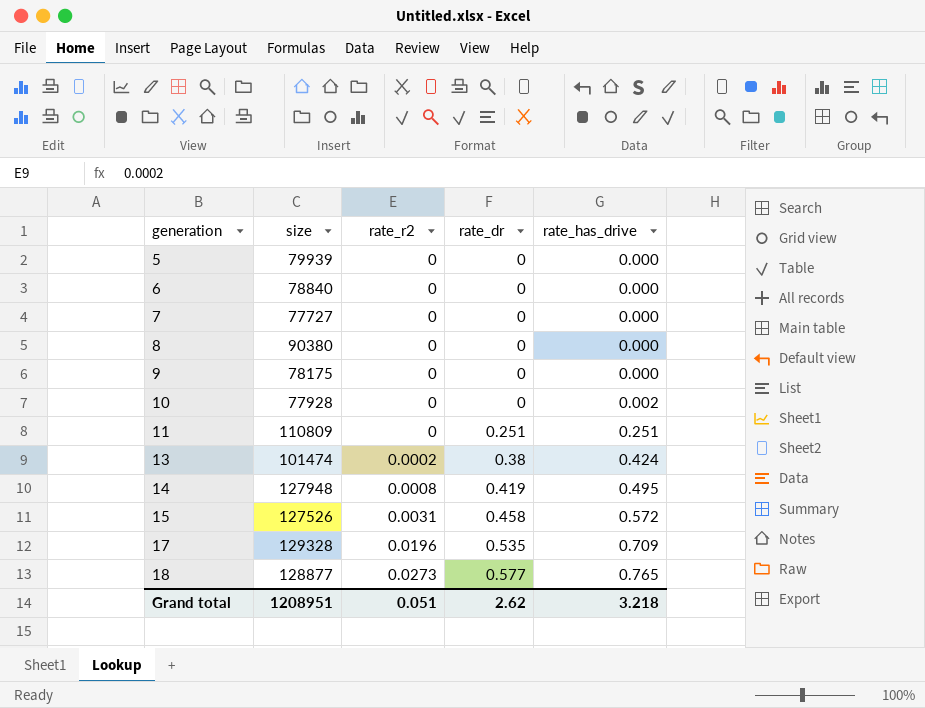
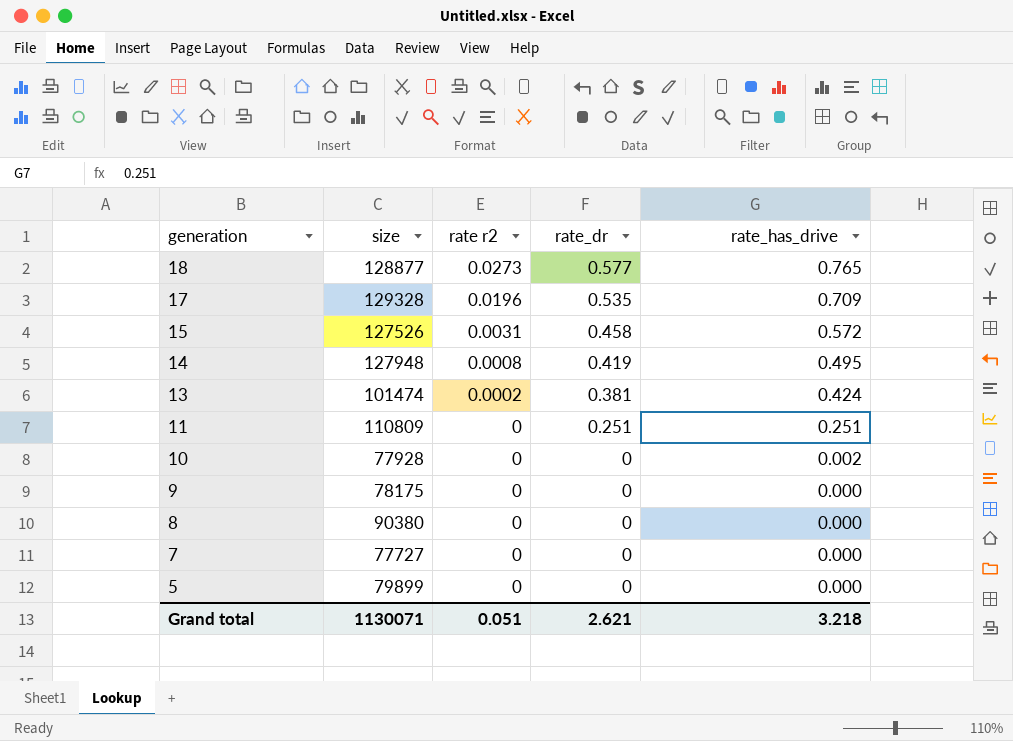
row order: generation ascending -> generation descending
column name: rate_r2 -> rate r2
row 6: 78840 | 0 | 0 | 0.000 -> none
13 | rate_dr: 0.38 -> 0.381
5 | size: 79939 -> 79899
Grand total | size: 1208951 -> 1130071
Grand total | rate_dr: 2.62 -> 2.621

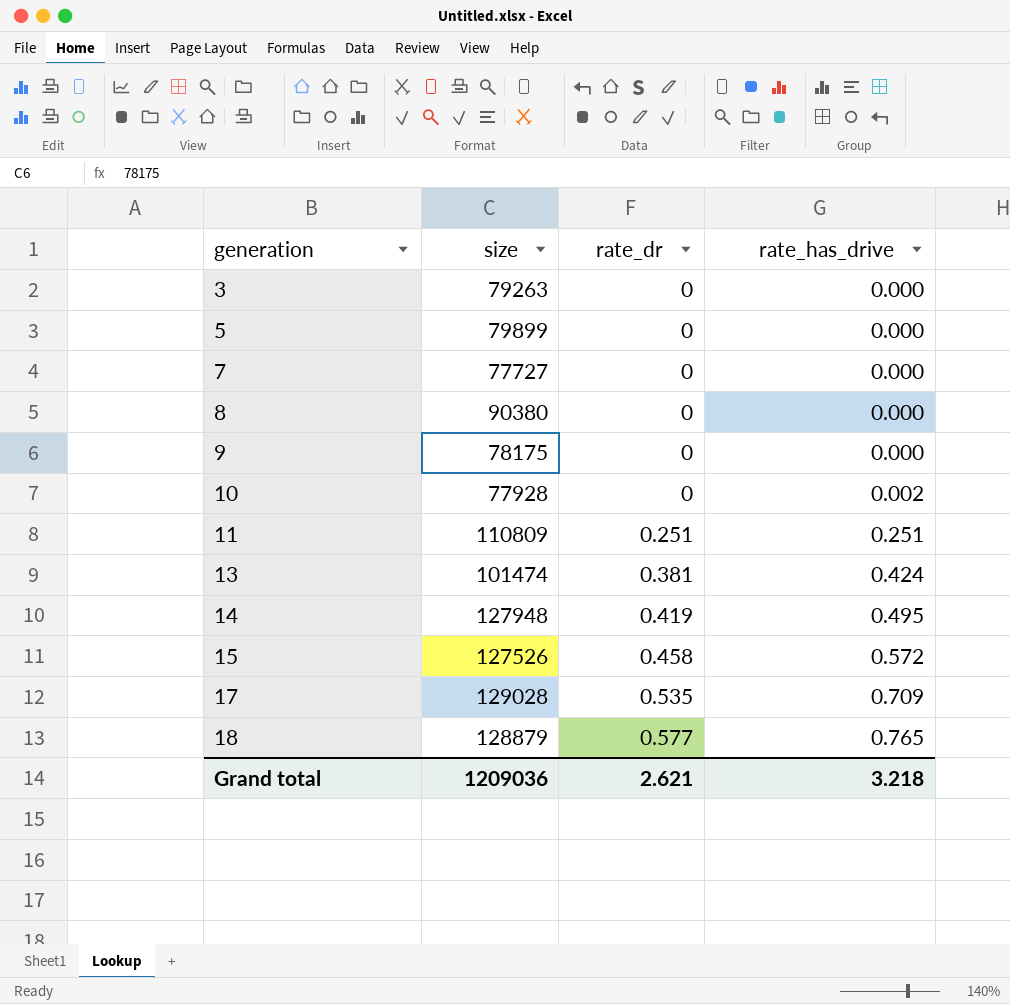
row order: generation descending -> generation ascending
column rate r2 | position: 3 -> none
row 3: none -> 79263 | 0 | 0.000
17 | size: 129328 -> 129028
18 | size: 128877 -> 128879
Grand total | size: 1130071 -> 1209036

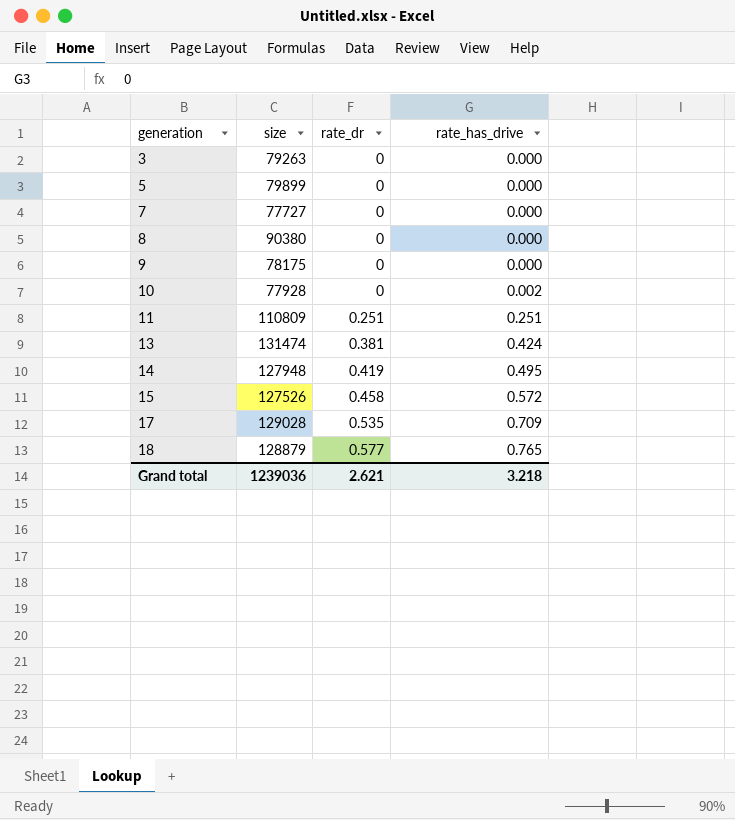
13 | size: 101474 -> 131474
Grand total | size: 1209036 -> 1239036

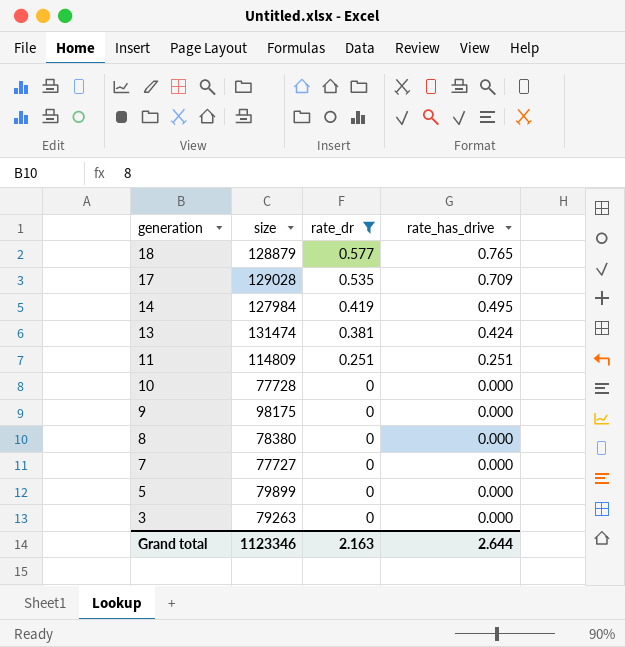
filter: none -> rate_dr != 0.458
row order: generation ascending -> generation descending
14 | size: 127948 -> 127984
11 | size: 110809 -> 114809
10 | size: 77928 -> 77728
10 | rate_has_drive: 0.002 -> 0.000
9 | size: 78175 -> 98175
8 | size: 90380 -> 78380
Grand total | size: 1239036 -> 1123346
Grand total | rate_dr: 2.621 -> 2.163
Grand total | rate_has_drive: 3.218 -> 2.644

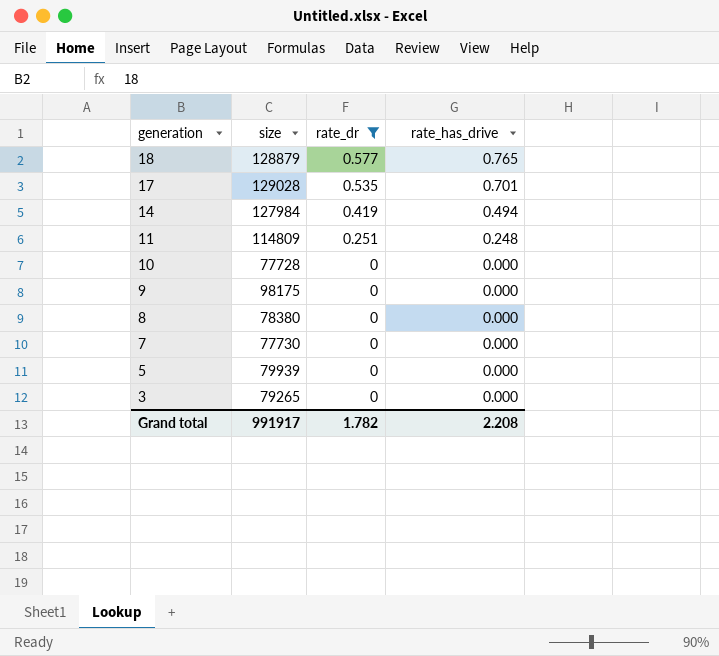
row 13: 131474 | 0.381 | 0.424 -> none
17 | rate_has_drive: 0.709 -> 0.701
14 | rate_has_drive: 0.495 -> 0.494
11 | rate_has_drive: 0.251 -> 0.248
7 | size: 77727 -> 77730
5 | size: 79899 -> 79939
3 | size: 79263 -> 79265
Grand total | size: 1123346 -> 991917
Grand total | rate_dr: 2.163 -> 1.782
Grand total | rate_has_drive: 2.644 -> 2.208

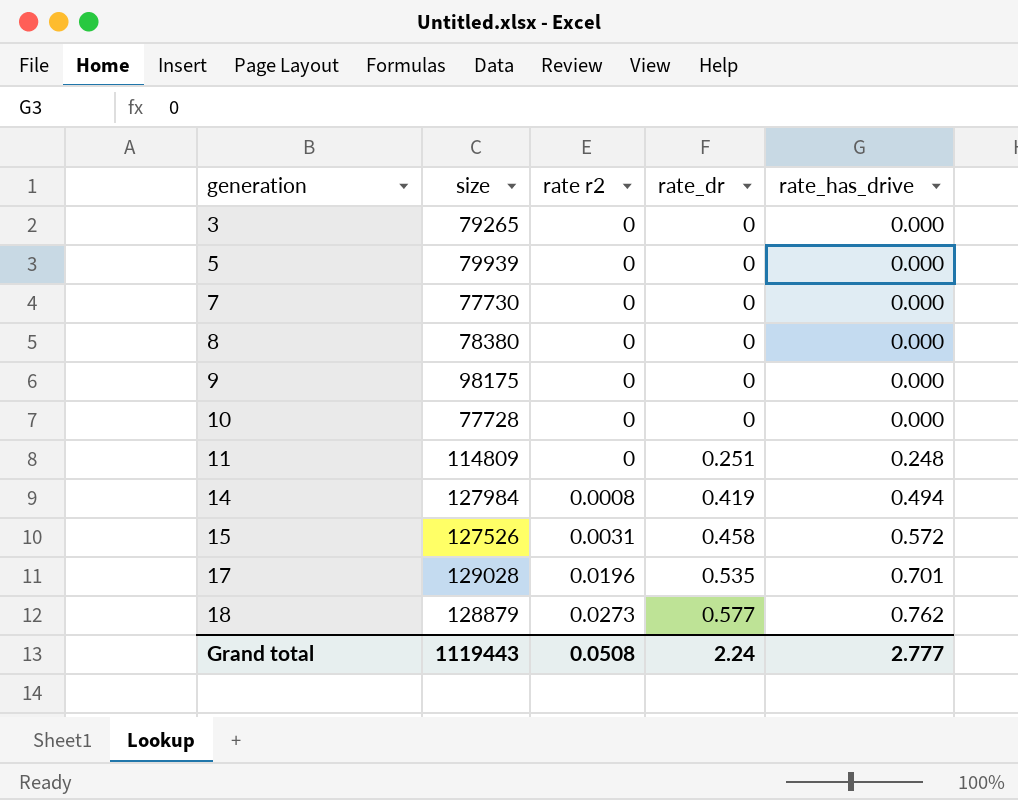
filter: rate_dr != 0.458 -> none
row order: generation descending -> generation ascending
column rate r2 | position: none -> 3
18 | rate_has_drive: 0.765 -> 0.762
Grand total | size: 991917 -> 1119443
Grand total | rate_dr: 1.782 -> 2.24
Grand total | rate_has_drive: 2.208 -> 2.777

